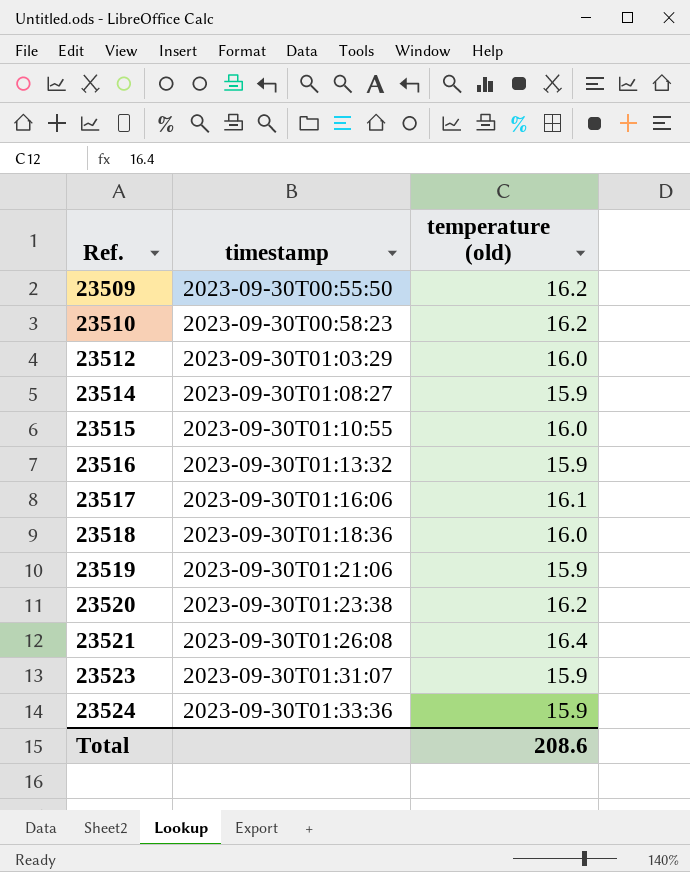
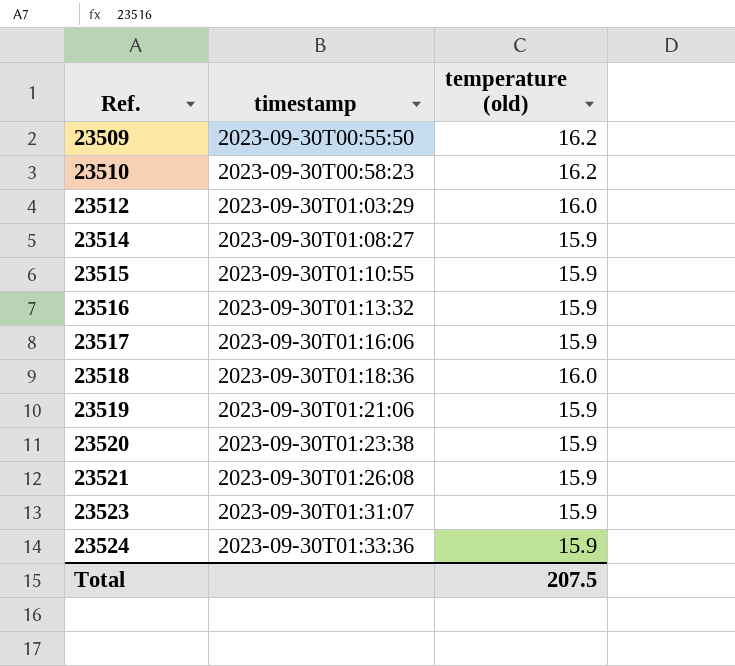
23515 | temperature (old): 16.0 -> 15.9
23517 | temperature (old): 16.1 -> 15.9
23520 | temperature (old): 16.2 -> 15.9
23521 | temperature (old): 16.4 -> 15.9
Total | temperature (old): 208.6 -> 207.5

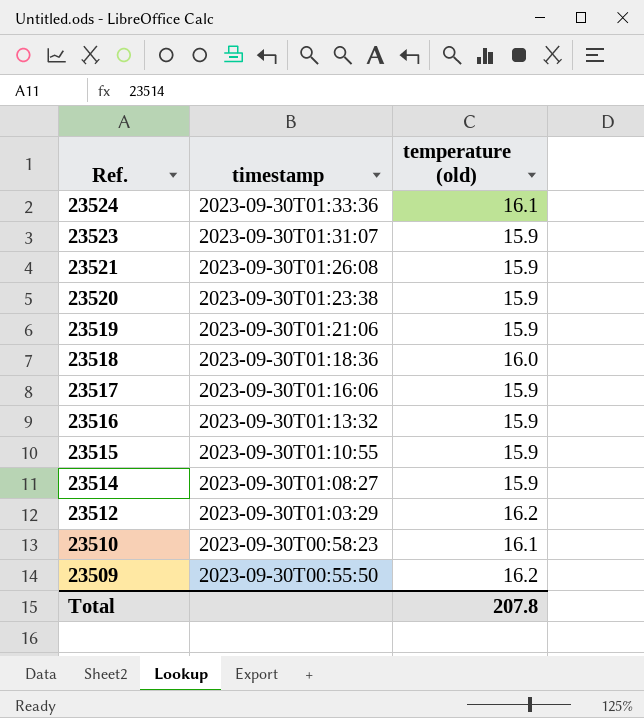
row order: Ref. ascending -> Ref. descending
23524 | temperature (old): 15.9 -> 16.1
23512 | temperature (old): 16.0 -> 16.2
23510 | temperature (old): 16.2 -> 16.1
Total | temperature (old): 207.5 -> 207.8

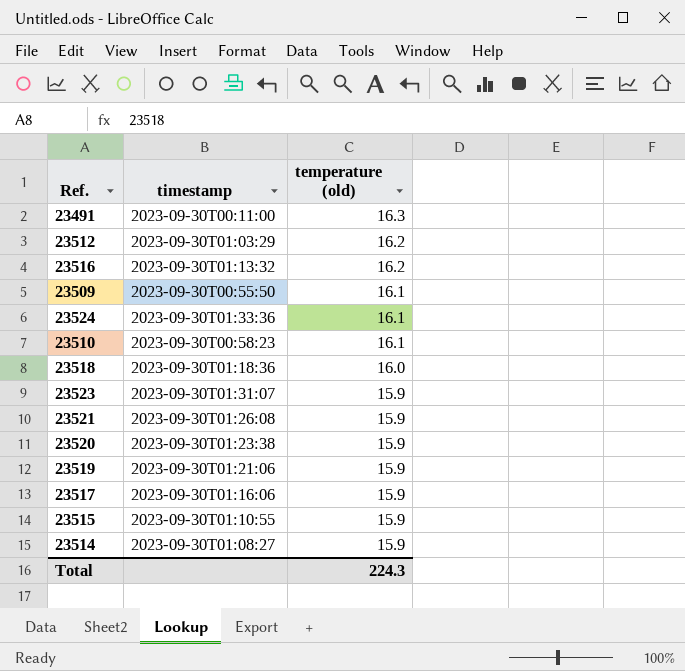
row order: Ref. descending -> temperature (old) descending
row 23491: none -> 2023-09-30T00:11:00 | 16.3
23516 | temperature (old): 15.9 -> 16.2
23509 | temperature (old): 16.2 -> 16.1
Total | temperature (old): 207.8 -> 224.3

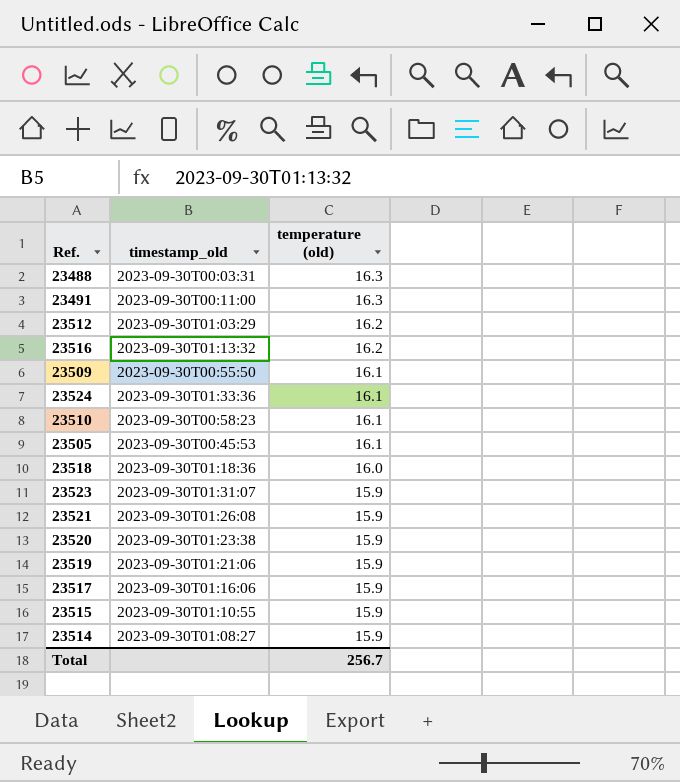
column name: timestamp -> timestamp_old
row 23488: none -> 2023-09-30T00:03:31 | 16.3
row 23505: none -> 2023-09-30T00:45:53 | 16.1
Total | temperature (old): 224.3 -> 256.7

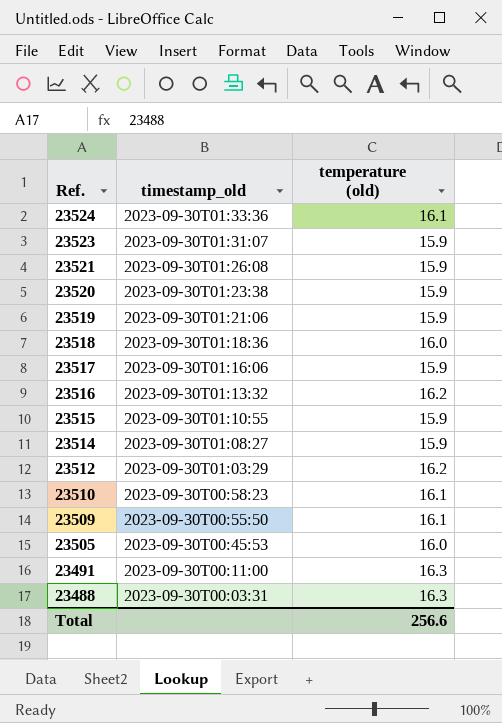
row order: temperature (old) descending -> Ref. descending
23505 | temperature (old): 16.1 -> 16.0
Total | temperature (old): 256.7 -> 256.6

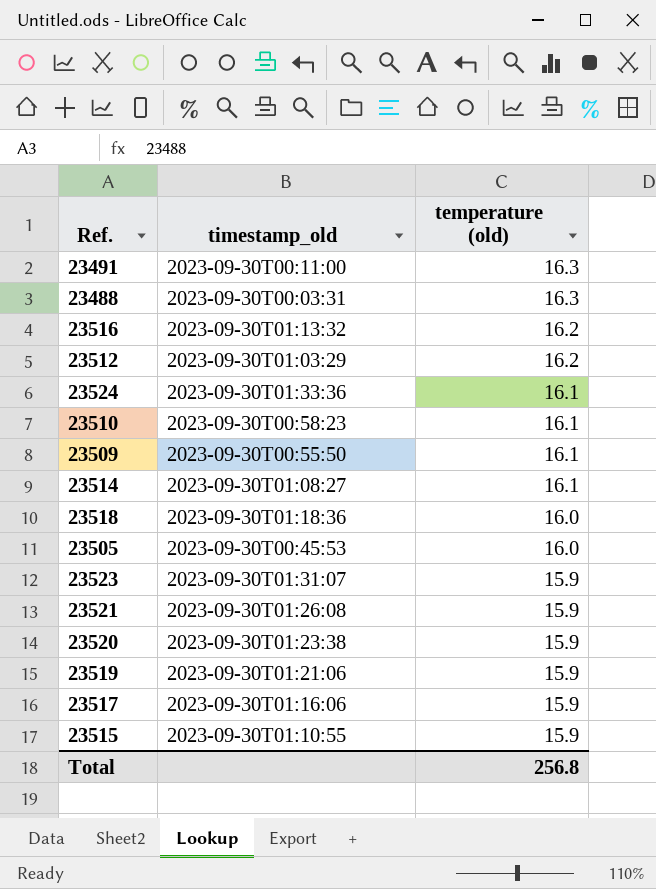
row order: Ref. descending -> temperature (old) descending
23514 | temperature (old): 15.9 -> 16.1
Total | temperature (old): 256.6 -> 256.8

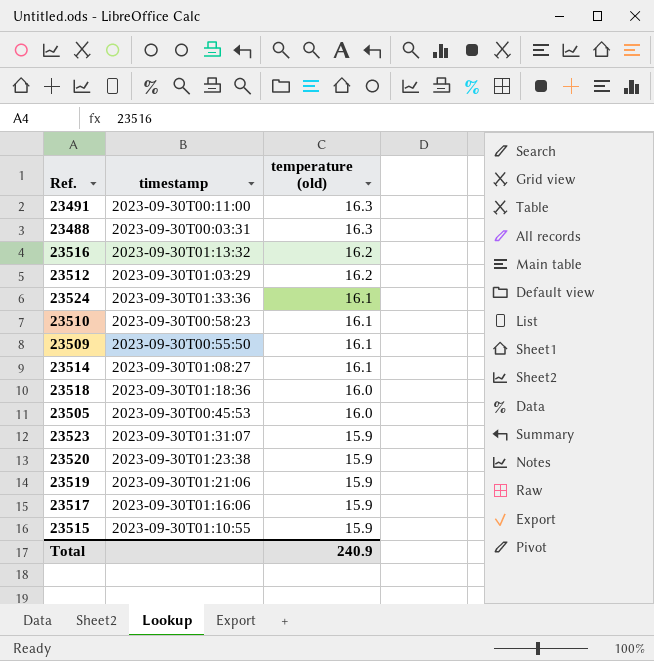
column name: timestamp_old -> timestamp
row 23521: 2023-09-30T01:26:08 | 15.9 -> none
Total | temperature (old): 256.8 -> 240.9

